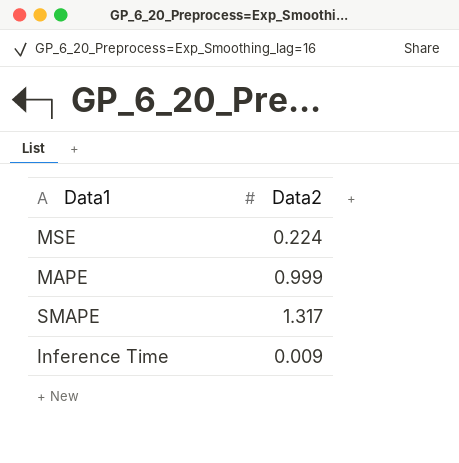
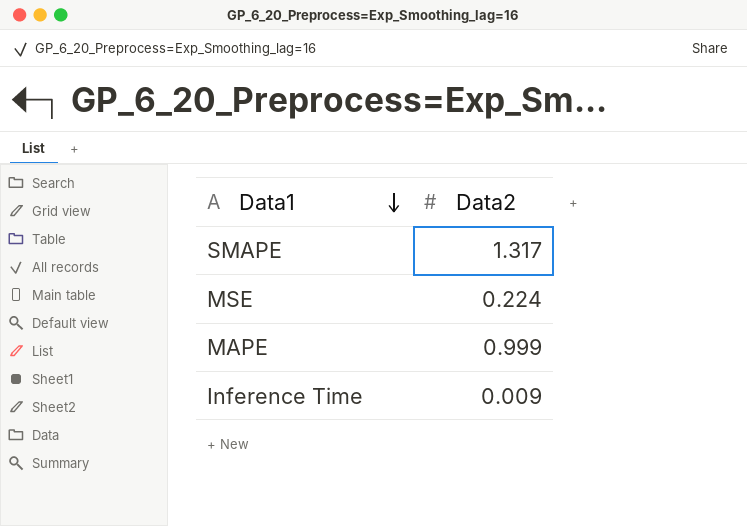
row order: none -> Data1 descending

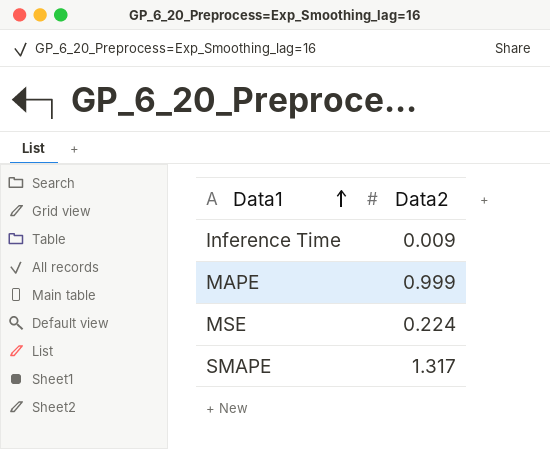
row order: Data1 descending -> Data1 ascending

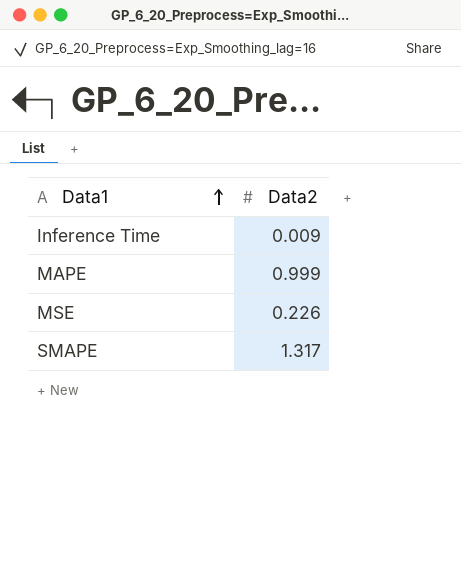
MSE | Data2: 0.224 -> 0.226

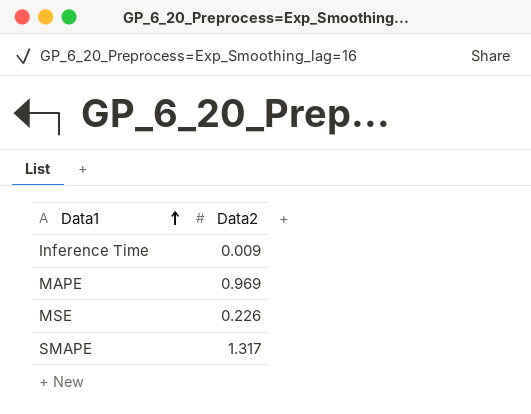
MAPE | Data2: 0.999 -> 0.969

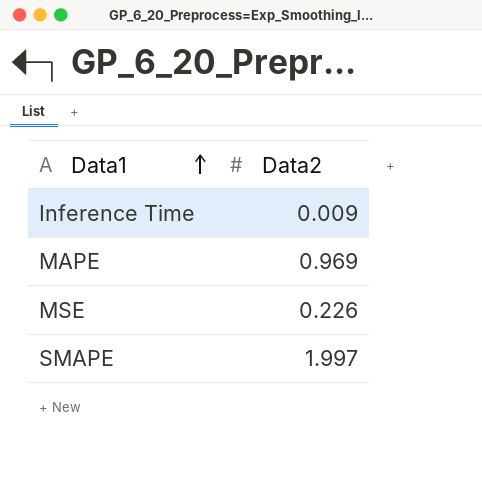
SMAPE | Data2: 1.317 -> 1.997

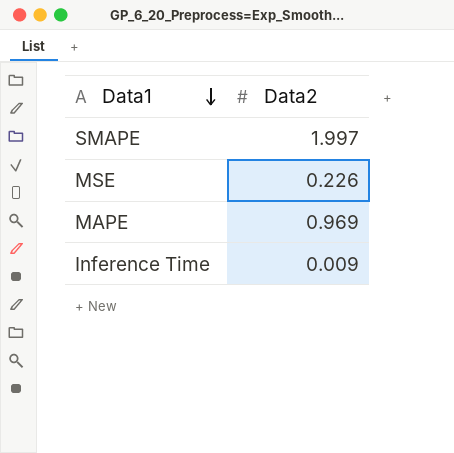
row order: Data1 ascending -> Data1 descending

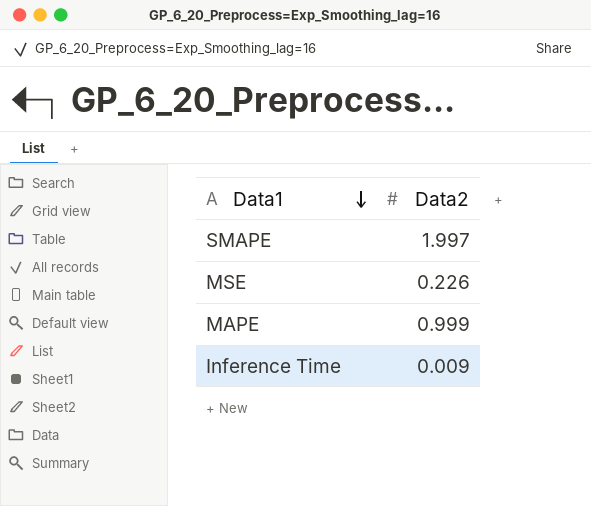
MAPE | Data2: 0.969 -> 0.999

